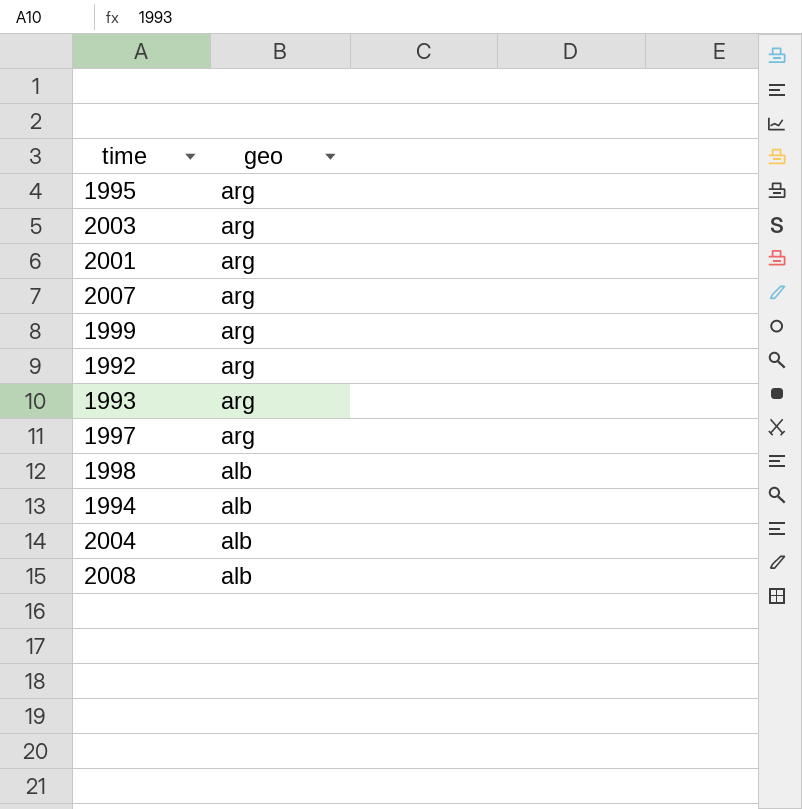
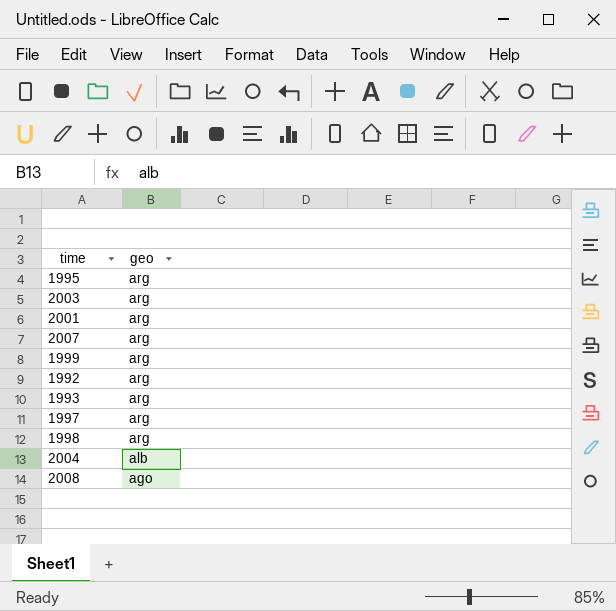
row 1994: alb -> none
1998 | geo: alb -> arg
2008 | geo: alb -> ago

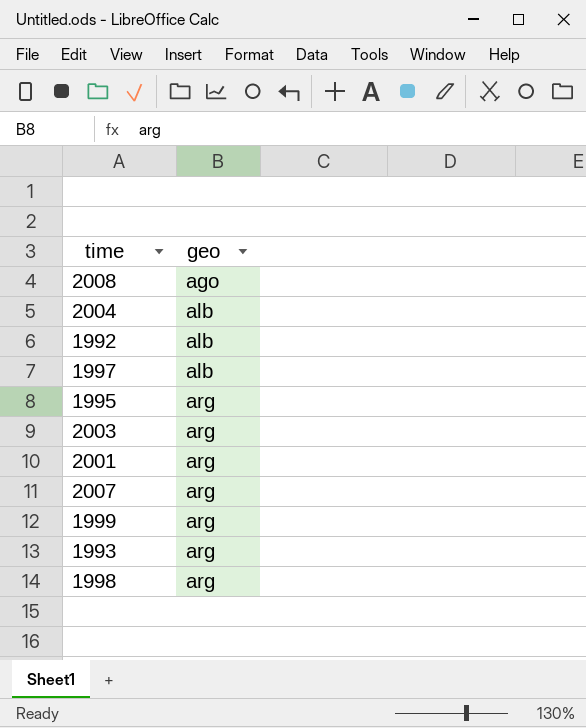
row order: geo descending -> geo ascending
1992 | geo: arg -> alb
1997 | geo: arg -> alb

